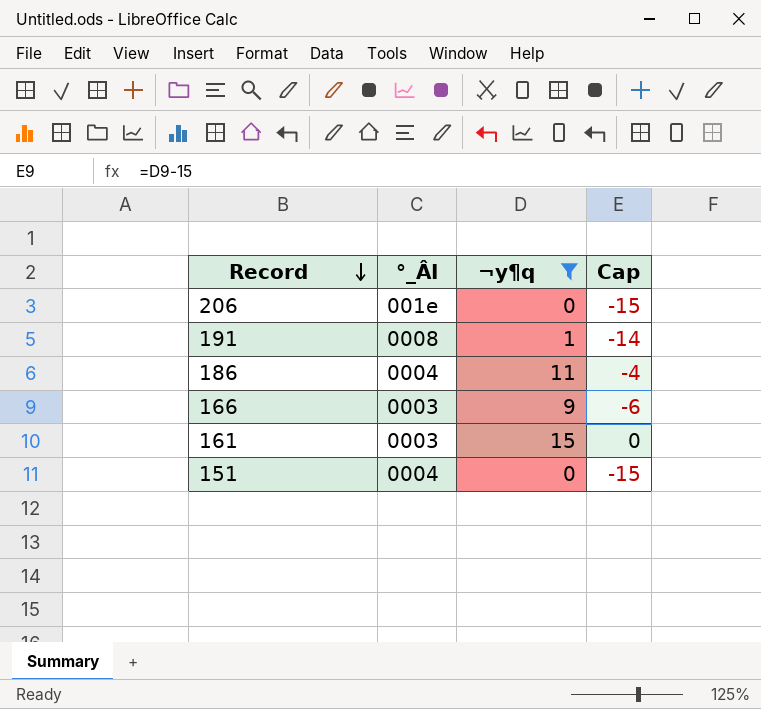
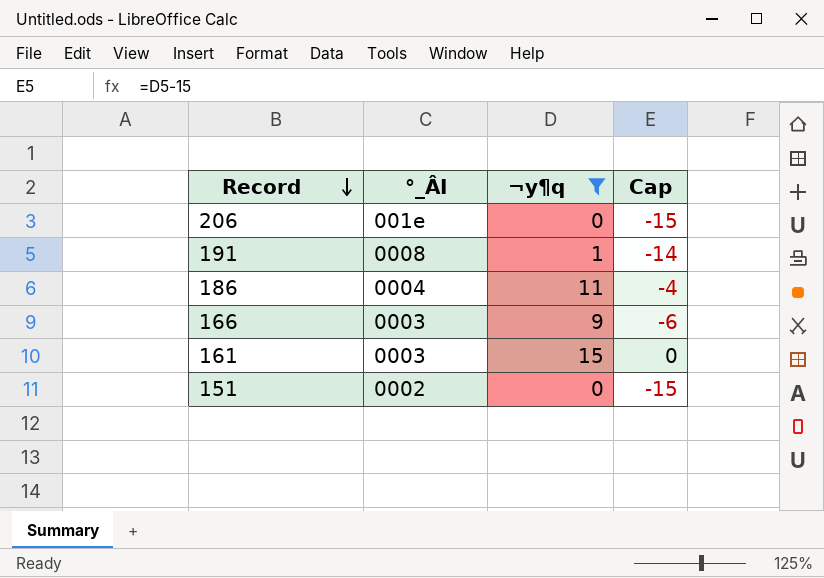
151 | °_ÂI: 0004 -> 0002

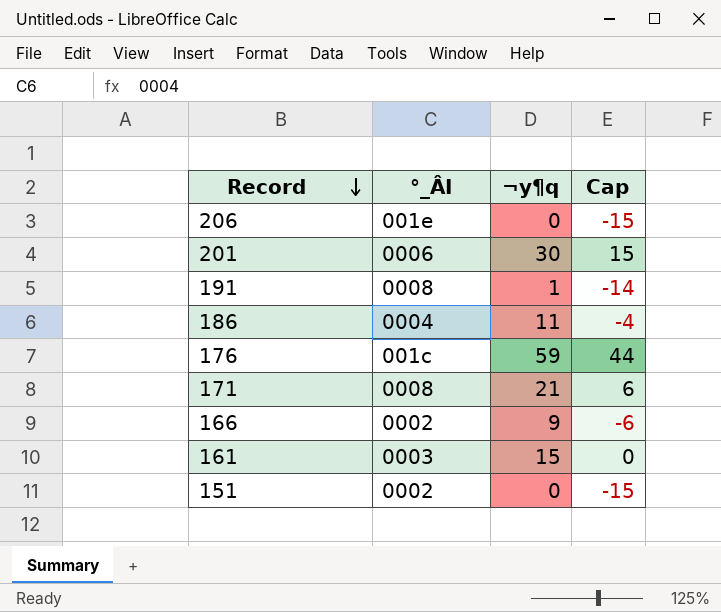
filter: ¬y¶q <= 15 -> none
166 | °_ÂI: 0003 -> 0002

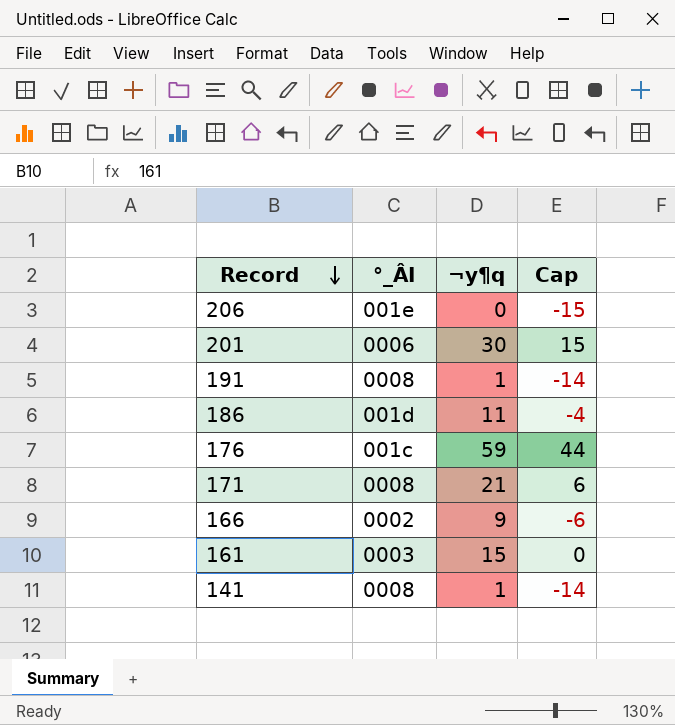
row 151: 0002 | 0 | -15 -> none
186 | °_ÂI: 0004 -> 001d
row 141: none -> 0008 | 1 | -14

